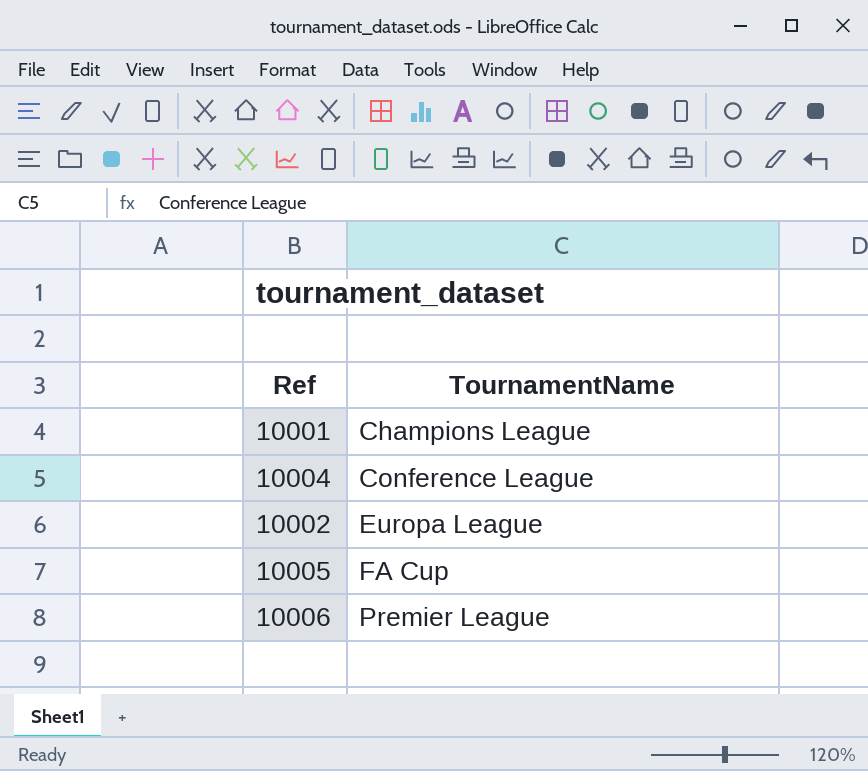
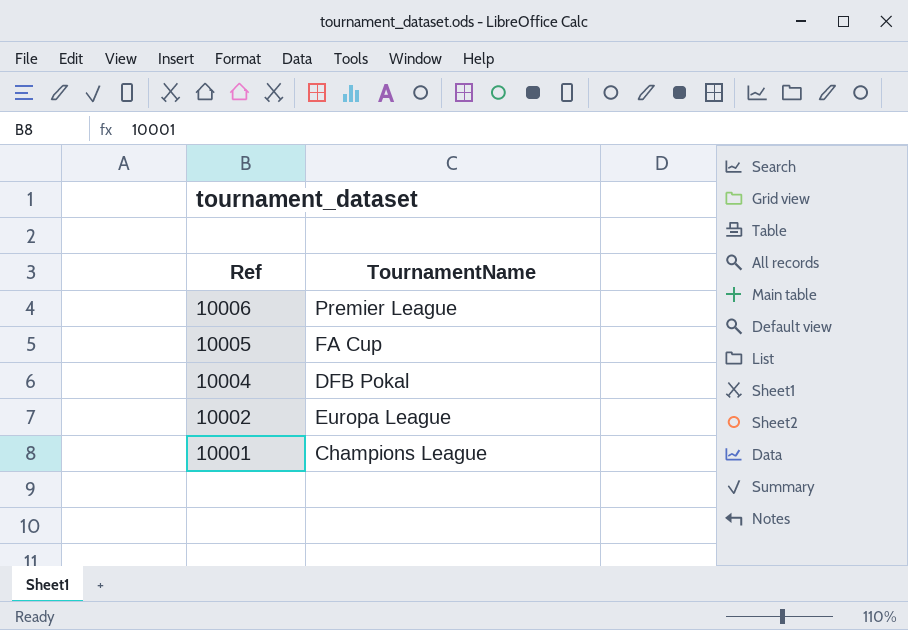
row order: TournamentName ascending -> Ref descending
10004 | TournamentName: Conference League -> DFB Pokal

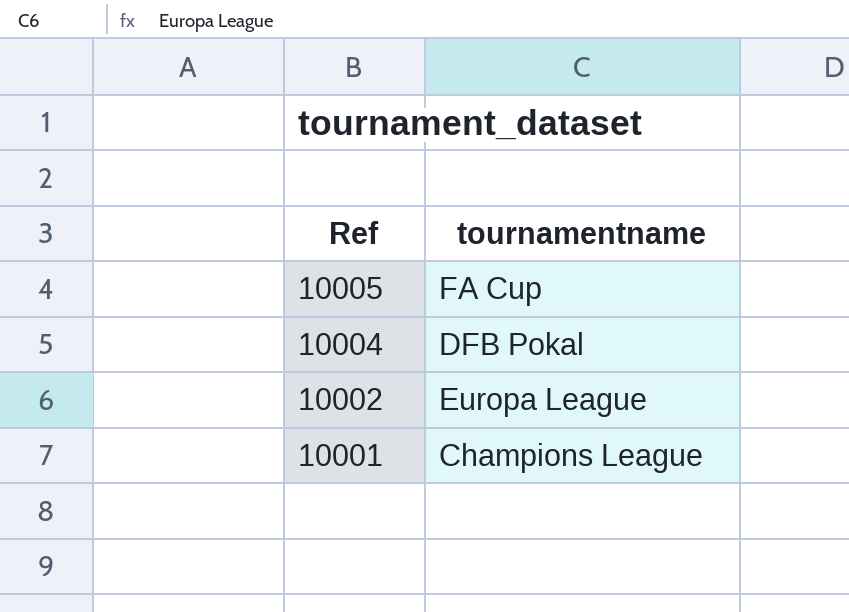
column name: TournamentName -> tournamentname
row 10006: Premier League -> none

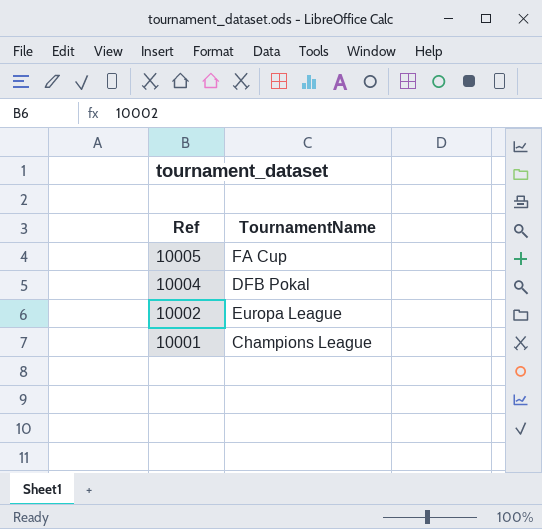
column name: tournamentname -> TournamentName

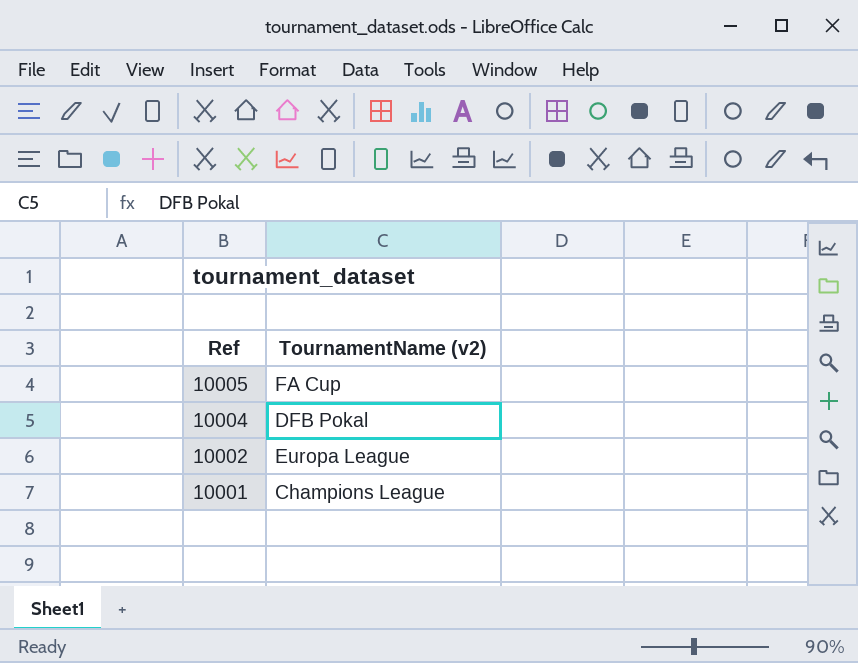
column name: TournamentName -> TournamentName (v2)

